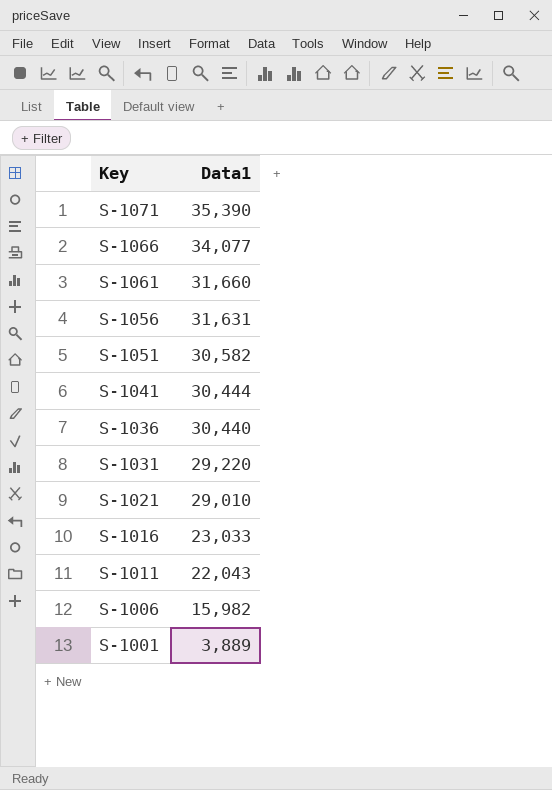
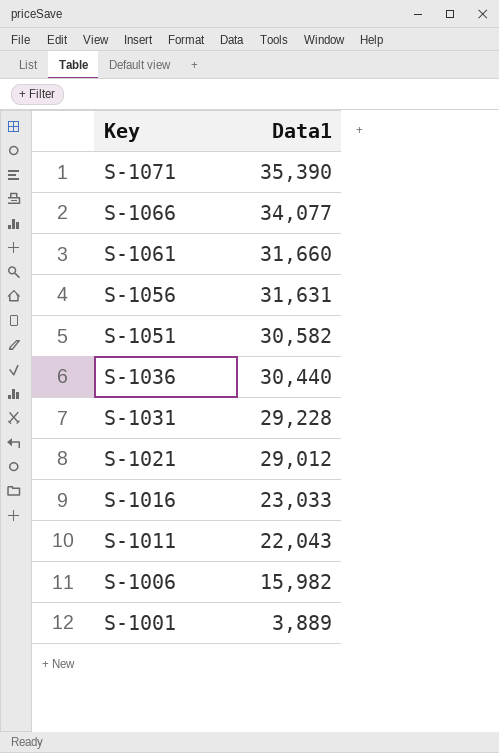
row S-1041: 30,444 -> none
S-1031 | Data1: 29,220 -> 29,228
S-1021 | Data1: 29,010 -> 29,012

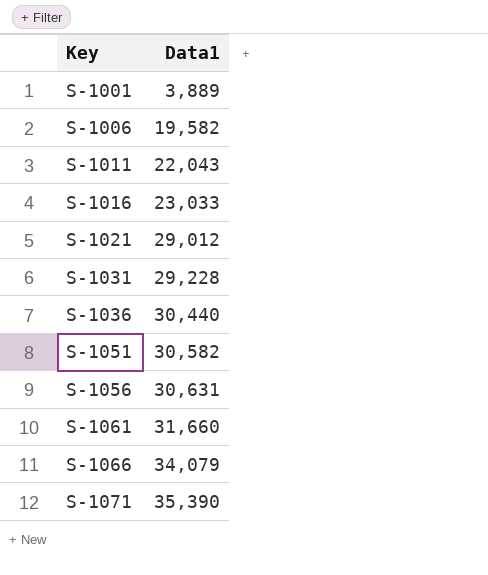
row order: Key descending -> Key ascending
S-1006 | Data1: 15,982 -> 19,582
S-1056 | Data1: 31,631 -> 30,631
S-1066 | Data1: 34,077 -> 34,079

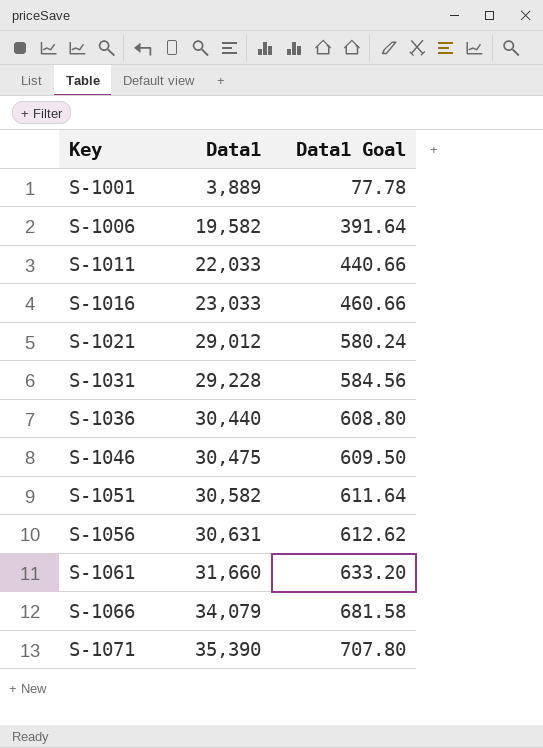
column Data1 Goal | formula: none -> [Data1] * 0.02
S-1011 | Data1: 22,043 -> 22,033
row S-1046: none -> 30,475 | 609.50

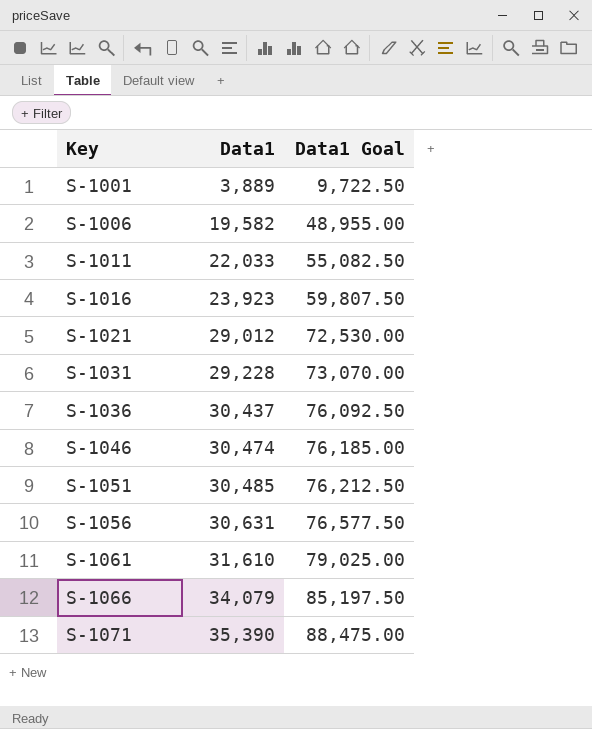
column Data1 Goal | formula: [Data1] * 0.02 -> [Data1] * 2.5
S-1016 | Data1: 23,033 -> 23,923
S-1036 | Data1: 30,440 -> 30,437
S-1046 | Data1: 30,475 -> 30,474
S-1051 | Data1: 30,582 -> 30,485
S-1061 | Data1: 31,660 -> 31,610

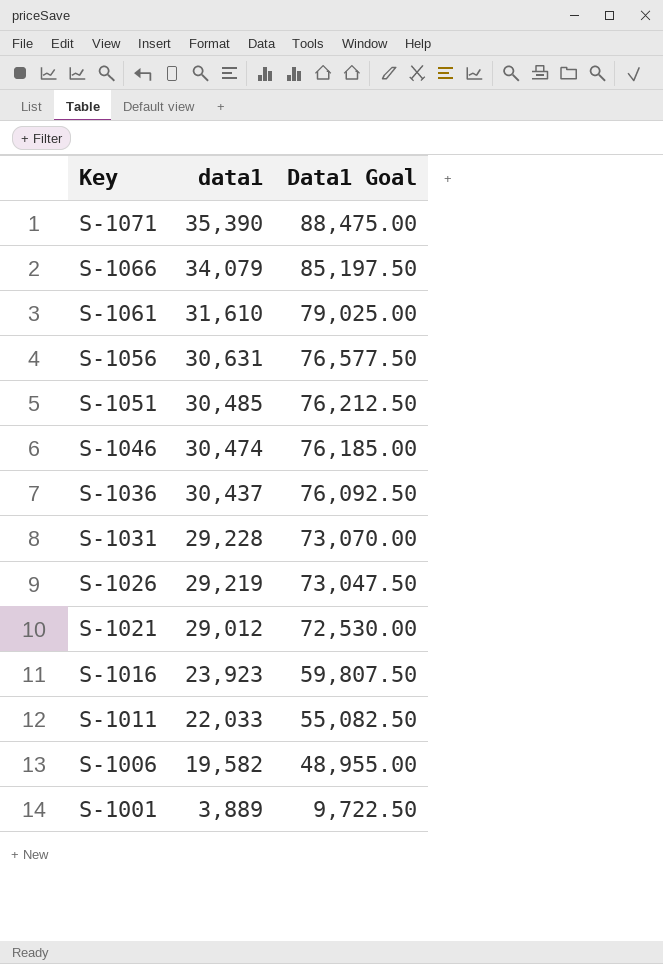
row order: Key ascending -> Key descending
column name: Data1 -> data1
row S-1026: none -> 29,219 | 73,047.50

